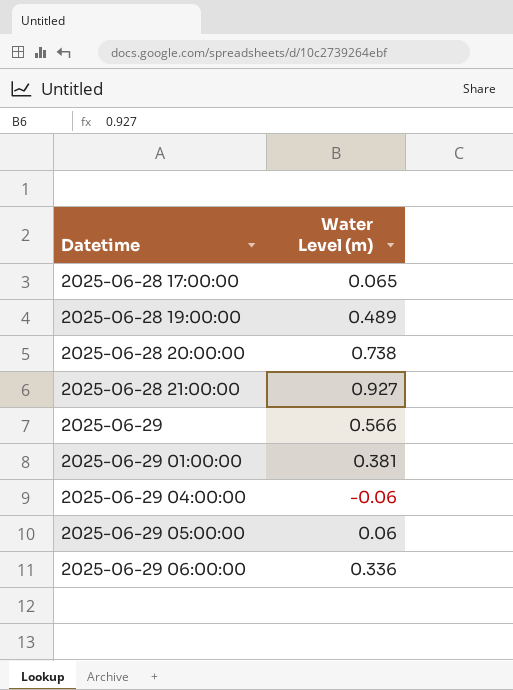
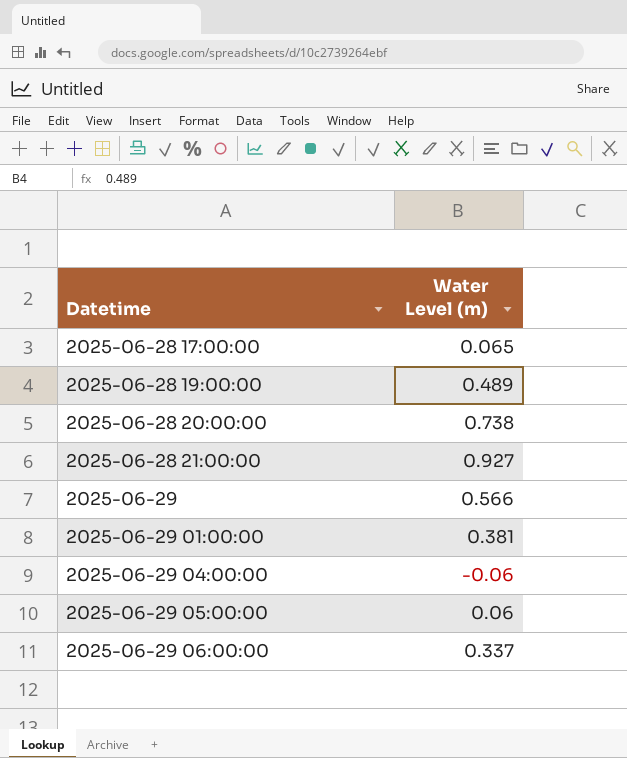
2025-06-29 06:00:00 | Water Level (m): 0.336 -> 0.337

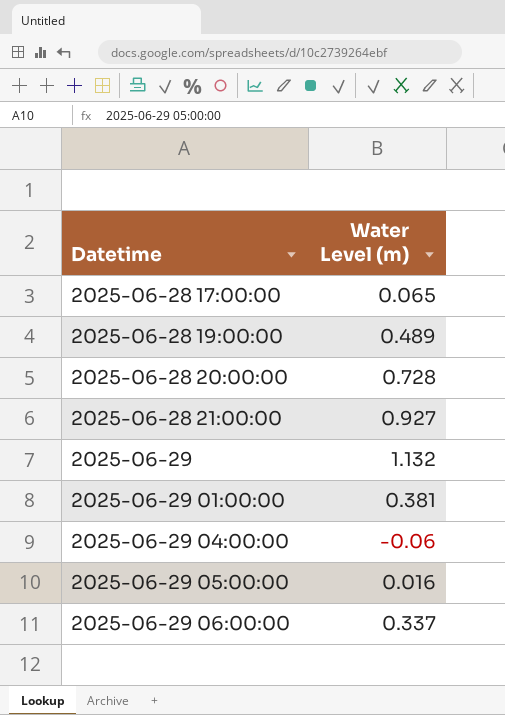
2025-06-28 20:00:00 | Water Level (m): 0.738 -> 0.728
2025-06-29 | Water Level (m): 0.566 -> 1.132
2025-06-29 05:00:00 | Water Level (m): 0.06 -> 0.016

